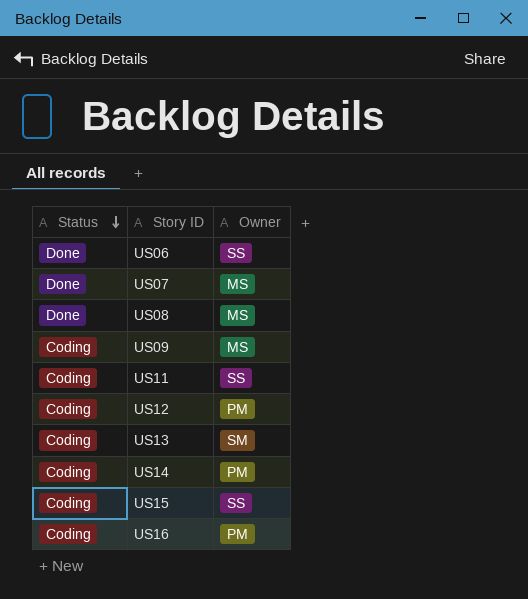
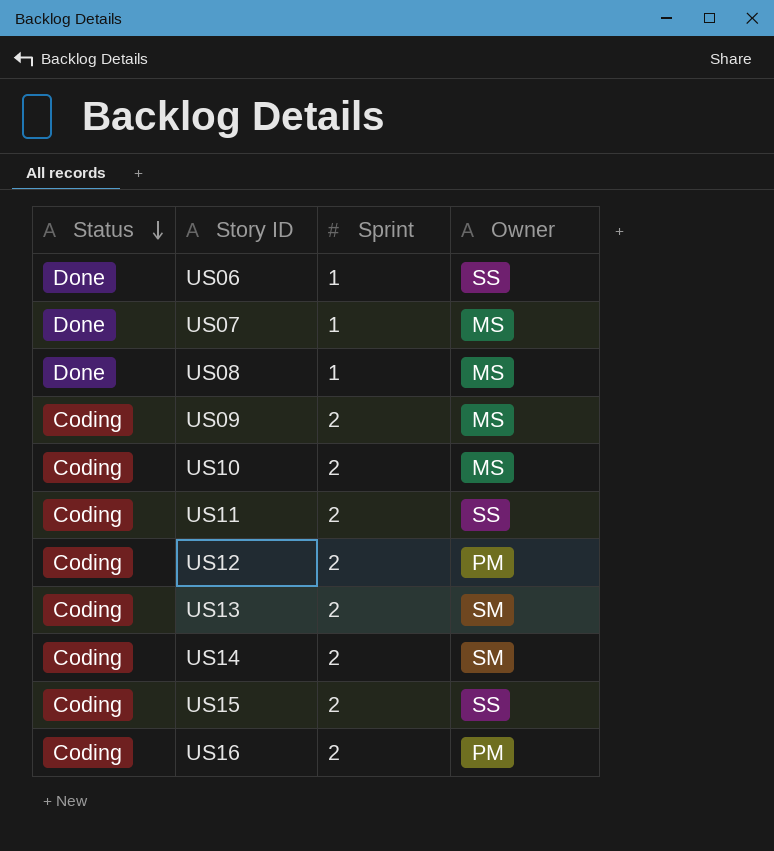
column Sprint | position: none -> 3
row US10: none -> Coding | 2 | MS
US14 | Owner: PM -> SM

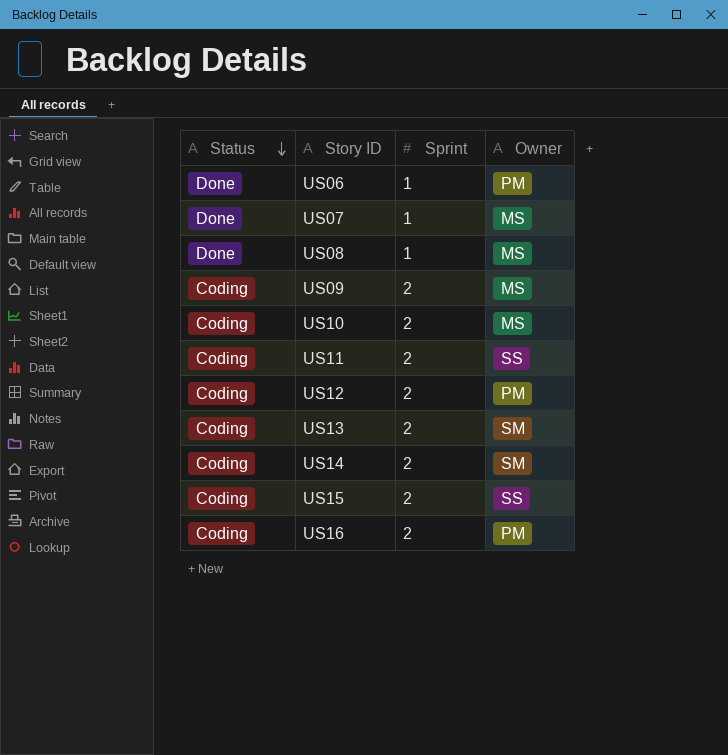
US06 | Owner: SS -> PM

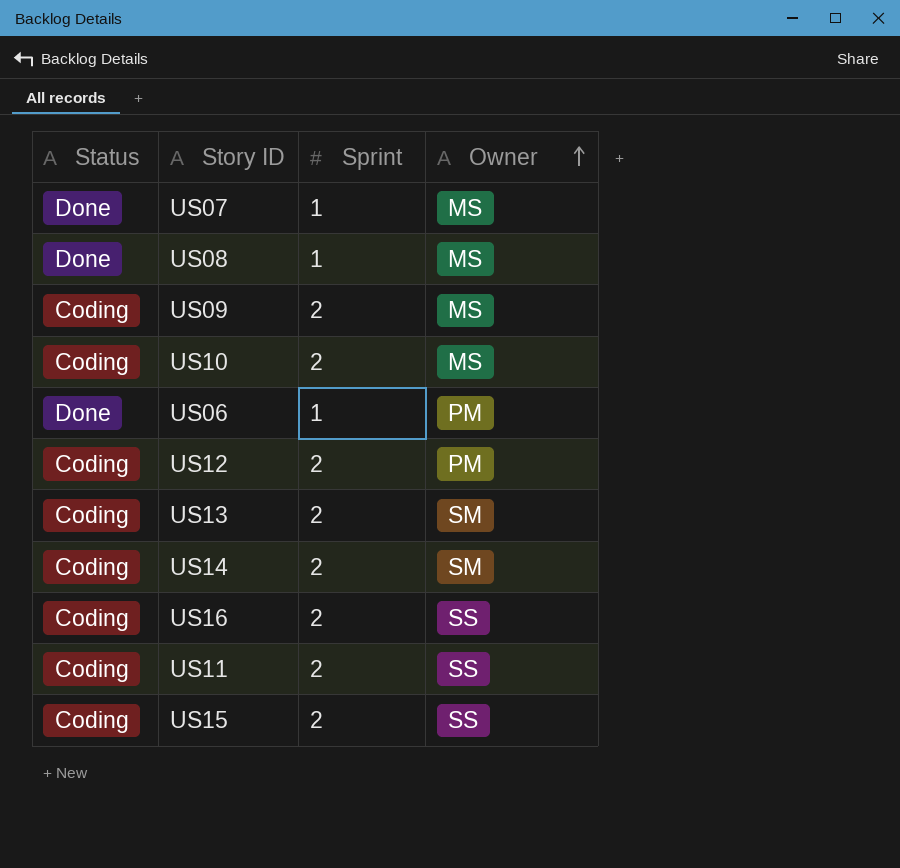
row order: Status descending -> Owner ascending
US16 | Owner: PM -> SS

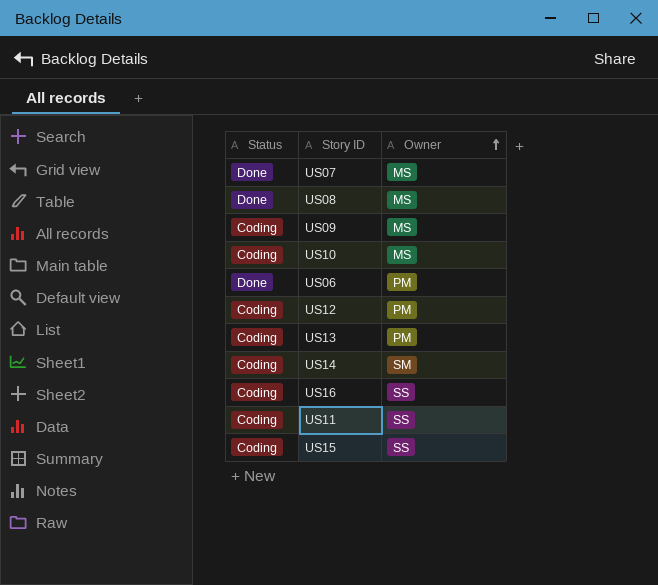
column Sprint | position: 3 -> none
US13 | Owner: SM -> PM

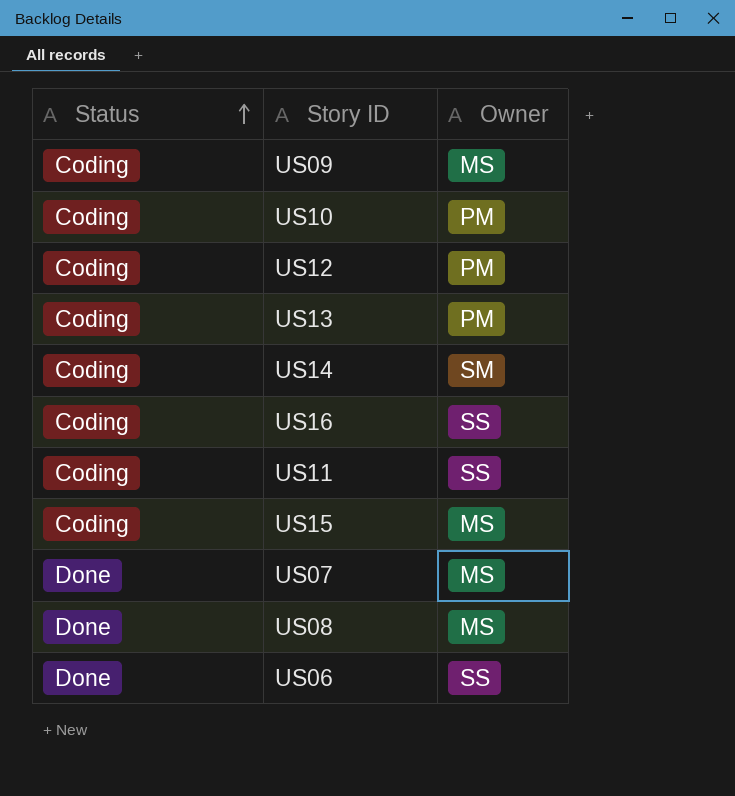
row order: Owner ascending -> Status ascending
US10 | Owner: MS -> PM
US15 | Owner: SS -> MS
US06 | Owner: PM -> SS

